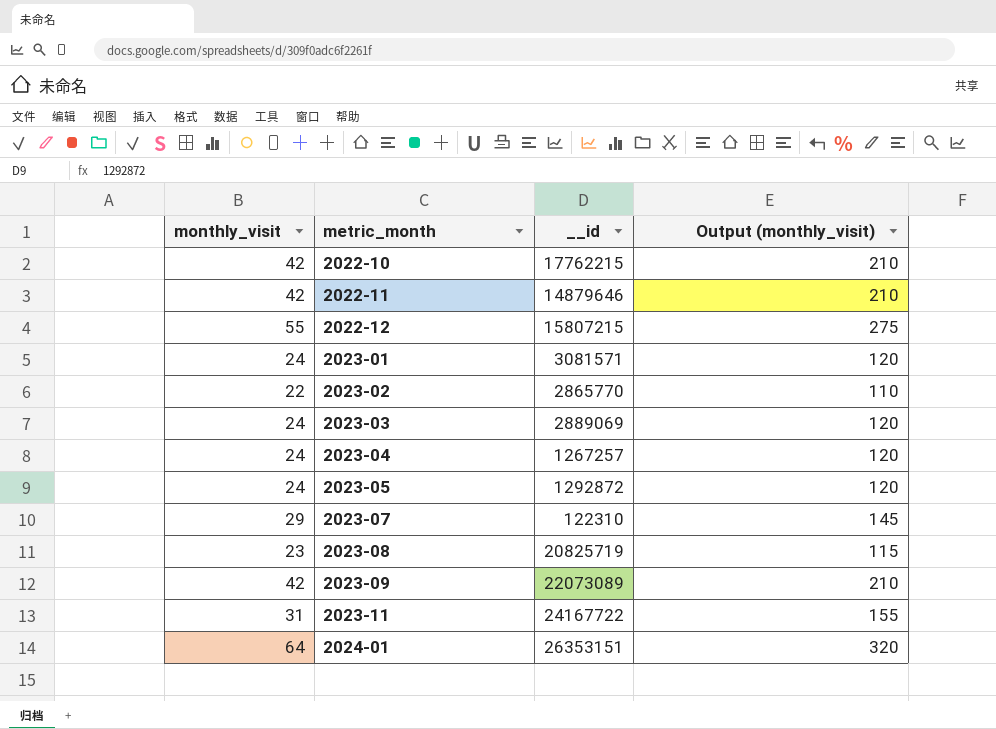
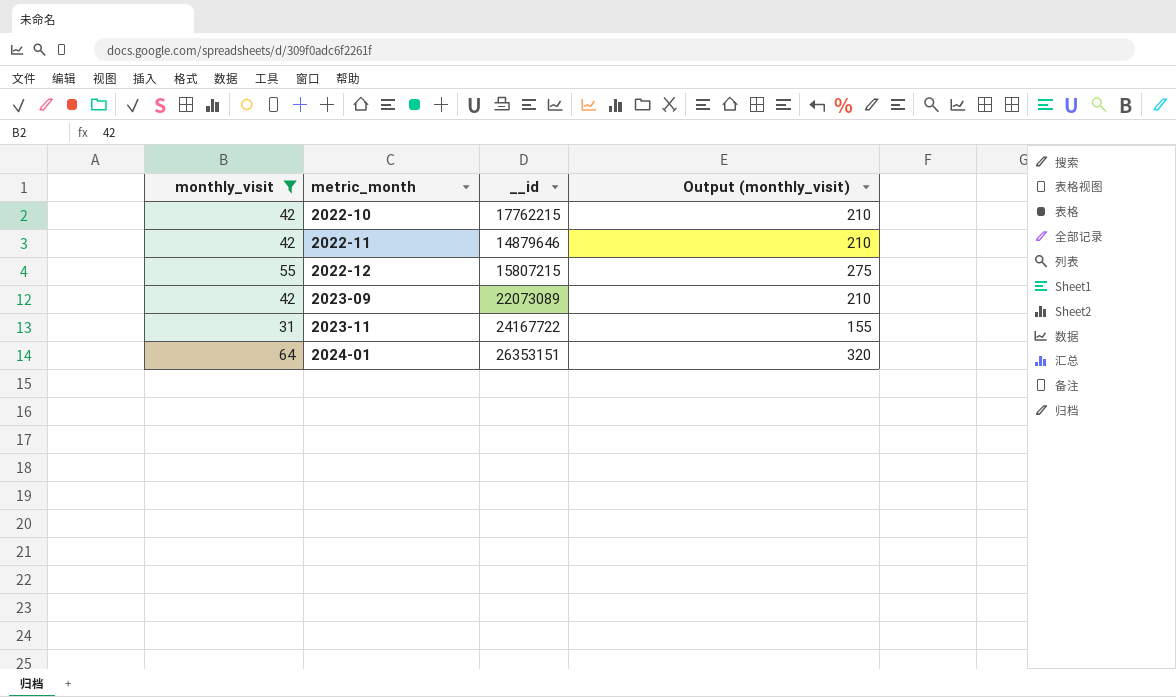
filter: none -> monthly_visit >= 31

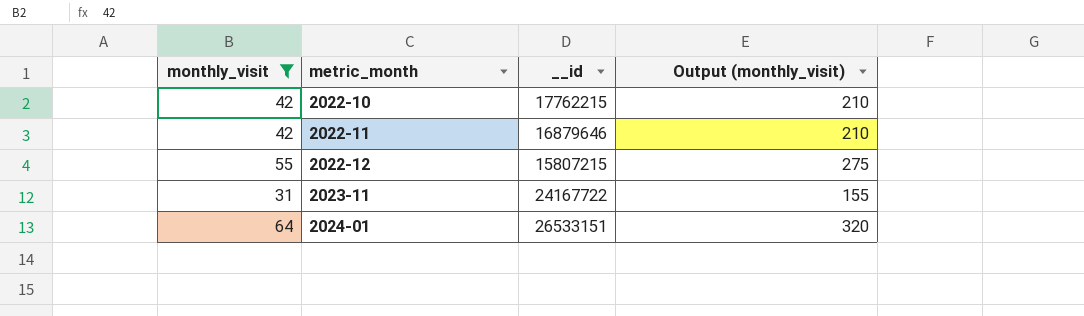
row 2023-09: 42 | 22073089 | 210 -> none
2022-11 | __id: 14879646 -> 16879646
2024-01 | __id: 26353151 -> 26533151

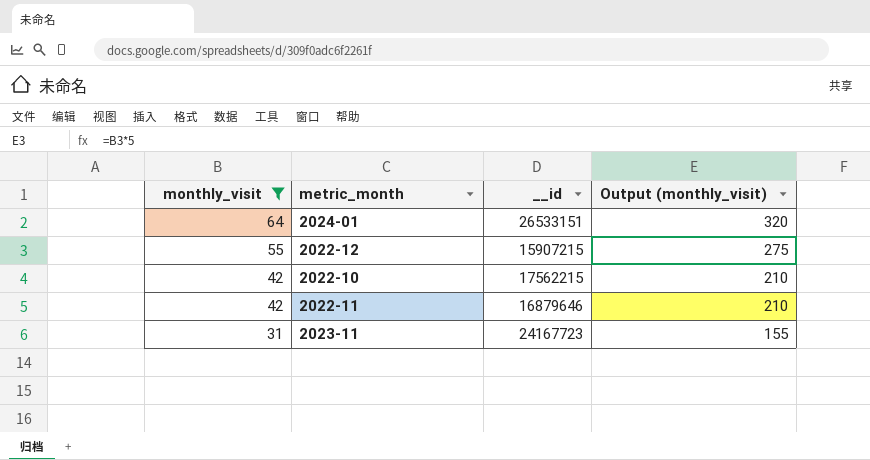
row order: metric_month ascending -> monthly_visit descending
2022-12 | __id: 15807215 -> 15907215
2022-10 | __id: 17762215 -> 17562215
2023-11 | __id: 24167722 -> 24167723

